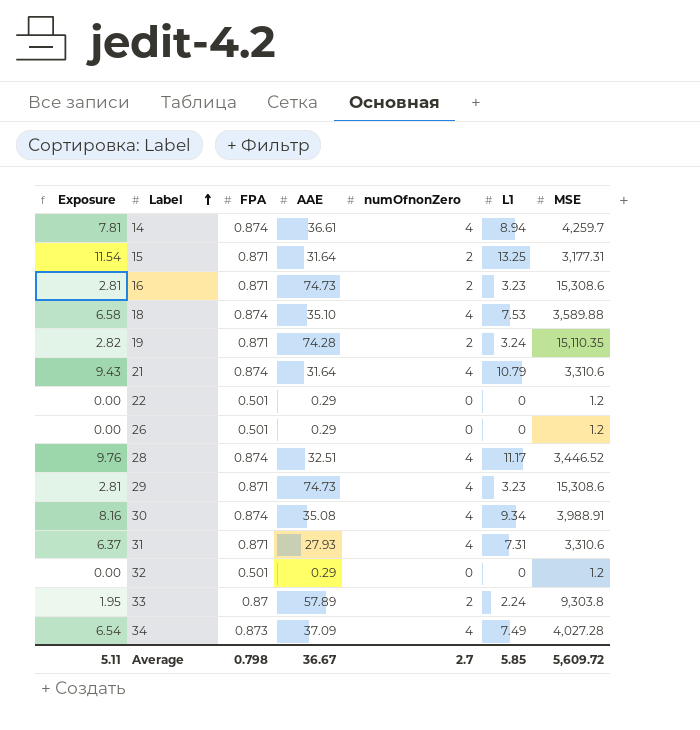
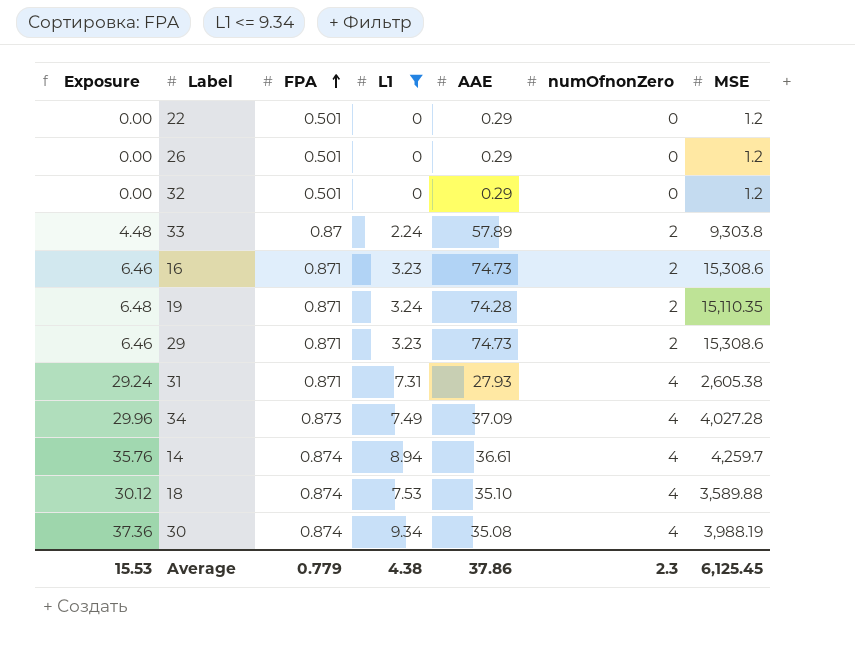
filter: none -> L1 <= 9.34
row order: Label ascending -> FPA ascending
column Exposure | formula: [FPA] * [L1] -> [L1] * [numOfnonZero]
column L1 | position: 6 -> 4
29 | numOfnonZero: 4 -> 2
31 | MSE: 3,310.6 -> 2,605.38
30 | MSE: 3,988.91 -> 3,988.19
Average | Exposure: 5.11 -> 15.53
Average | FPA: 0.798 -> 0.779
Average | L1: 5.85 -> 4.38
Average | AAE: 36.67 -> 37.86
Average | numOfnonZero: 2.7 -> 2.3
Average | MSE: 5,609.72 -> 6,125.45

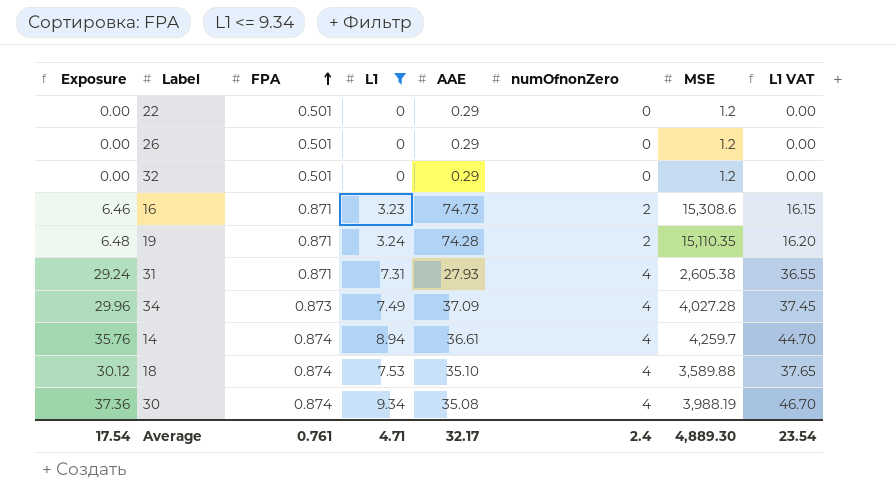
column L1 VAT | formula: none -> [L1] * 5
row 33: 4.48 | 0.87 | 2.24 | 57.89 | 2 | 9,303.8 -> none
row 29: 6.46 | 0.871 | 3.23 | 74.73 | 2 | 15,308.6 -> none
Average | Exposure: 15.53 -> 17.54
Average | FPA: 0.779 -> 0.761
Average | L1: 4.38 -> 4.71
Average | AAE: 37.86 -> 32.17
Average | numOfnonZero: 2.3 -> 2.4
Average | MSE: 6,125.45 -> 4,889.30

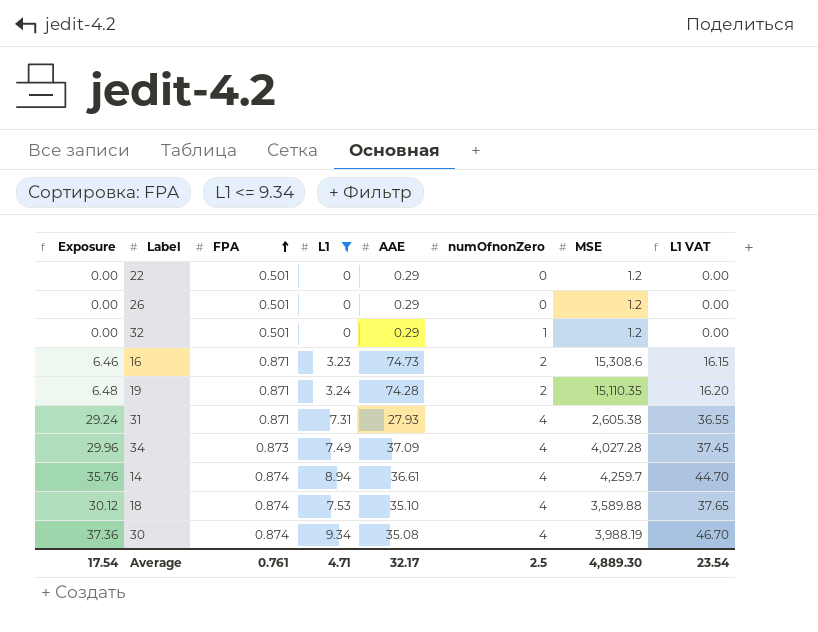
32 | numOfnonZero: 0 -> 1
Average | numOfnonZero: 2.4 -> 2.5

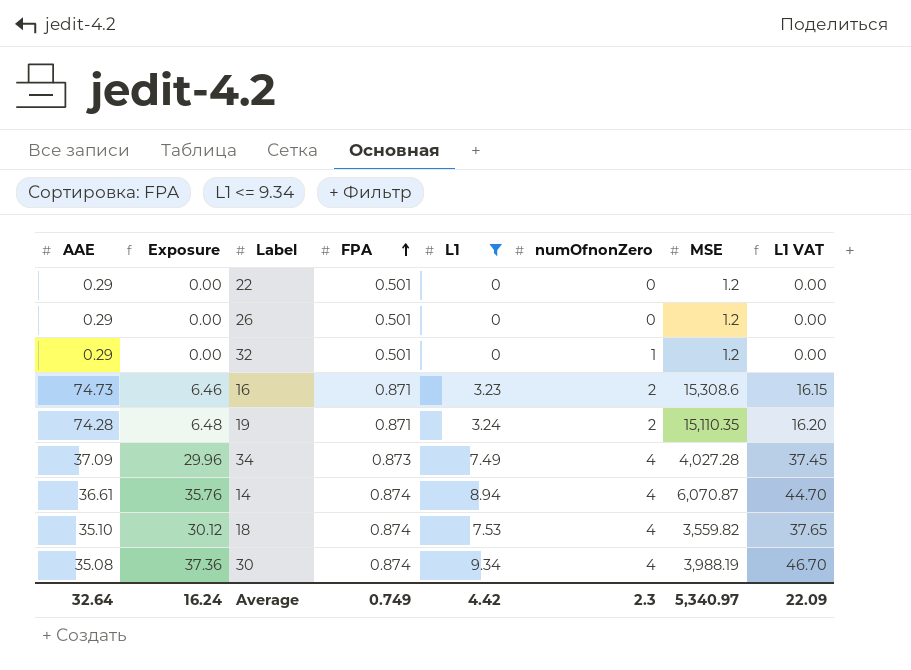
column AAE | position: 5 -> 1
row 31: 29.24 | 0.871 | 7.31 | 27.93 | 4 | 2,605.38 | 36.55 -> none
14 | MSE: 4,259.7 -> 6,070.87
18 | MSE: 3,589.88 -> 3,559.82
Average | AAE: 32.17 -> 32.64
Average | Exposure: 17.54 -> 16.24
Average | FPA: 0.761 -> 0.749
Average | L1: 4.71 -> 4.42
Average | numOfnonZero: 2.5 -> 2.3
Average | MSE: 4,889.30 -> 5,340.97
Average | L1 VAT: 23.54 -> 22.09

